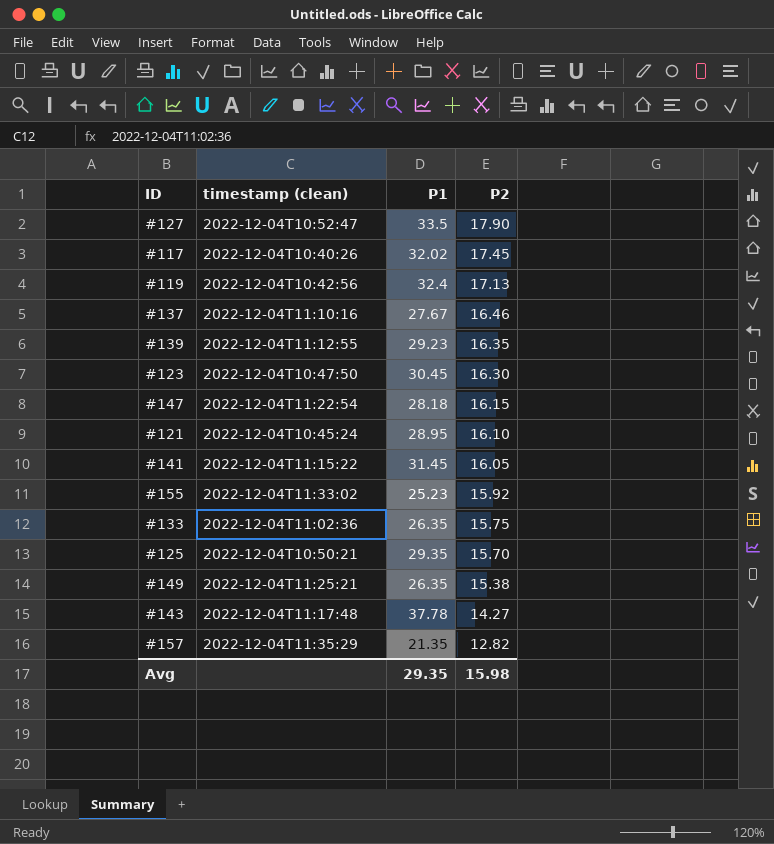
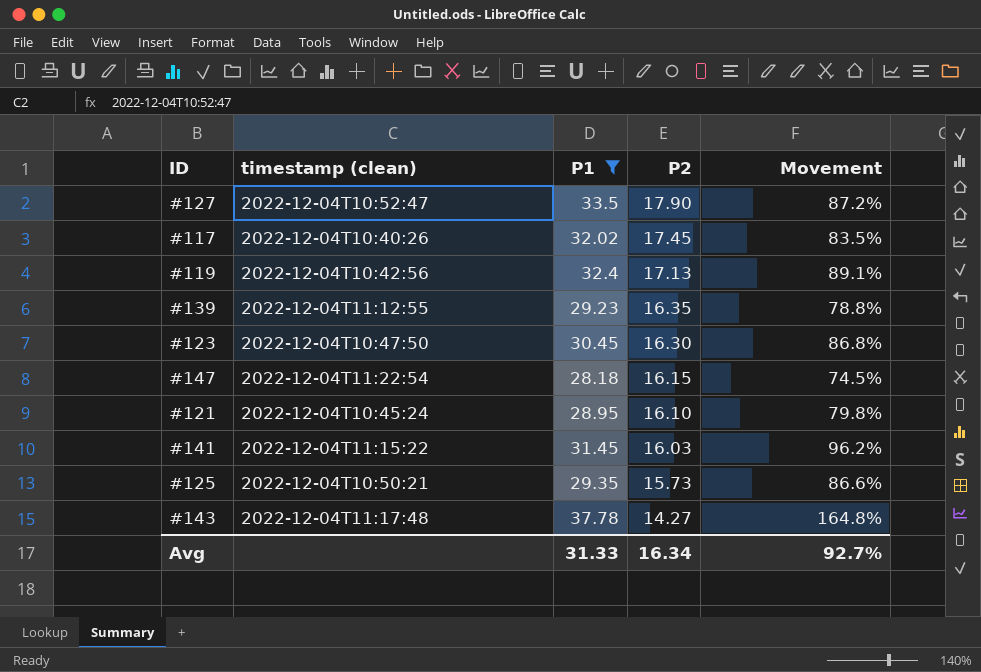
filter: none -> P1 >= 28.18
column Movement | formula: none -> ([P1] - [P2]) / [P2]
#141 | P2: 16.05 -> 16.03
#125 | P2: 15.70 -> 15.73
Avg | P1: 29.35 -> 31.33
Avg | P2: 15.98 -> 16.34

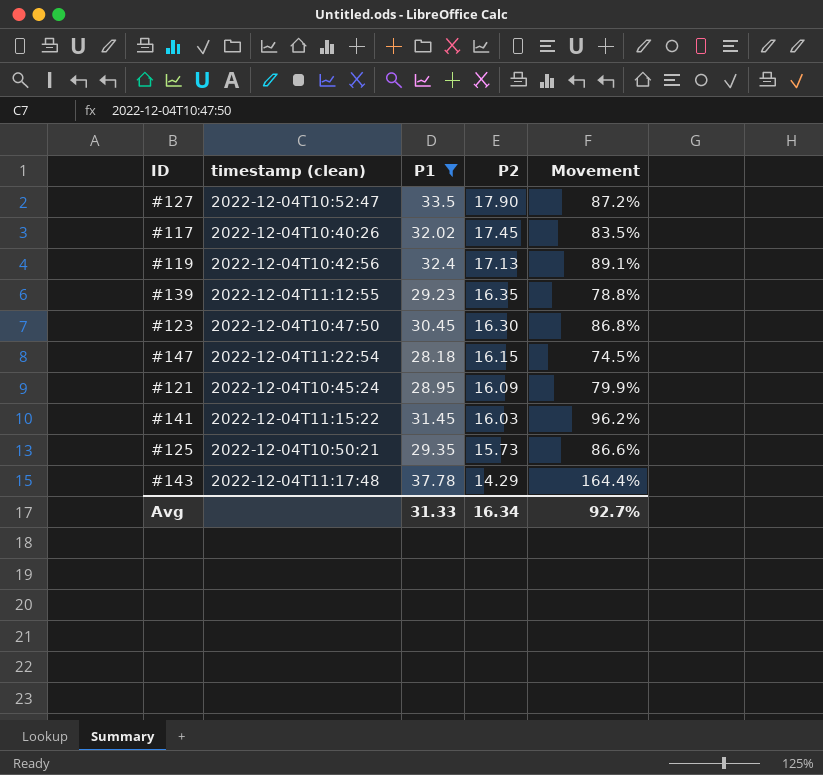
#121 | P2: 16.10 -> 16.09
#121 | Movement: 79.8% -> 79.9%
#143 | P2: 14.27 -> 14.29
#143 | Movement: 164.8% -> 164.4%

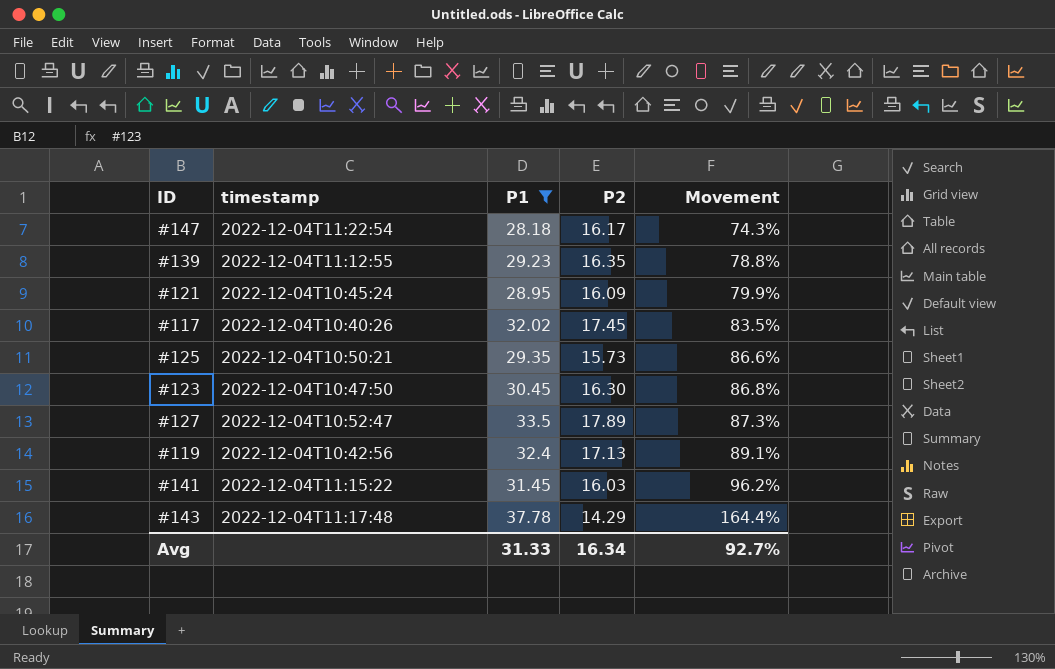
row order: P2 descending -> Movement ascending
column name: timestamp (clean) -> timestamp
#147 | P2: 16.15 -> 16.17
#147 | Movement: 74.5% -> 74.3%
#127 | P2: 17.90 -> 17.89
#127 | Movement: 87.2% -> 87.3%

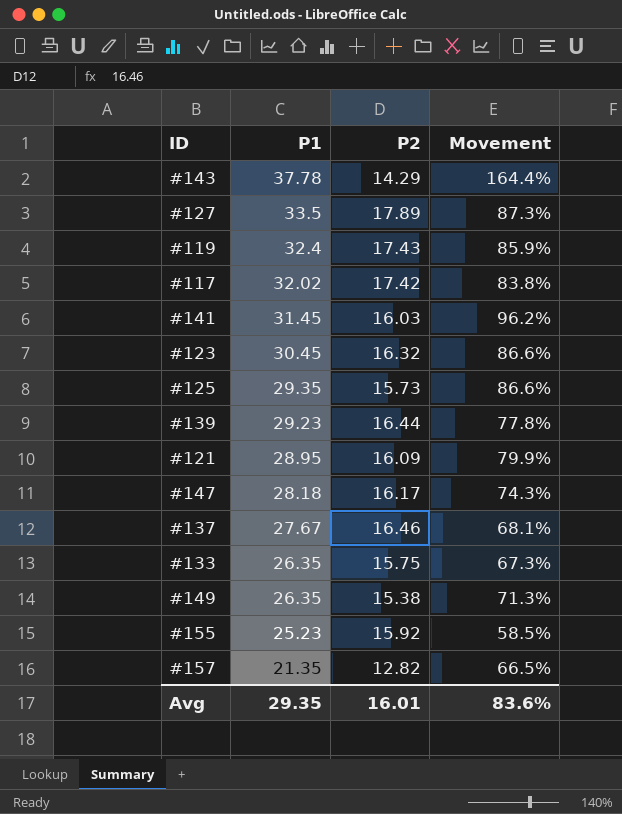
filter: P1 >= 28.18 -> none
row order: Movement ascending -> P1 descending
column timestamp | position: 2 -> none
#119 | P2: 17.13 -> 17.43
#119 | Movement: 89.1% -> 85.9%
#117 | P2: 17.45 -> 17.42
#117 | Movement: 83.5% -> 83.8%
#123 | P2: 16.30 -> 16.32
#123 | Movement: 86.8% -> 86.6%
#139 | P2: 16.35 -> 16.44
#139 | Movement: 78.8% -> 77.8%
Avg | P1: 31.33 -> 29.35
Avg | P2: 16.34 -> 16.01
Avg | Movement: 92.7% -> 83.6%

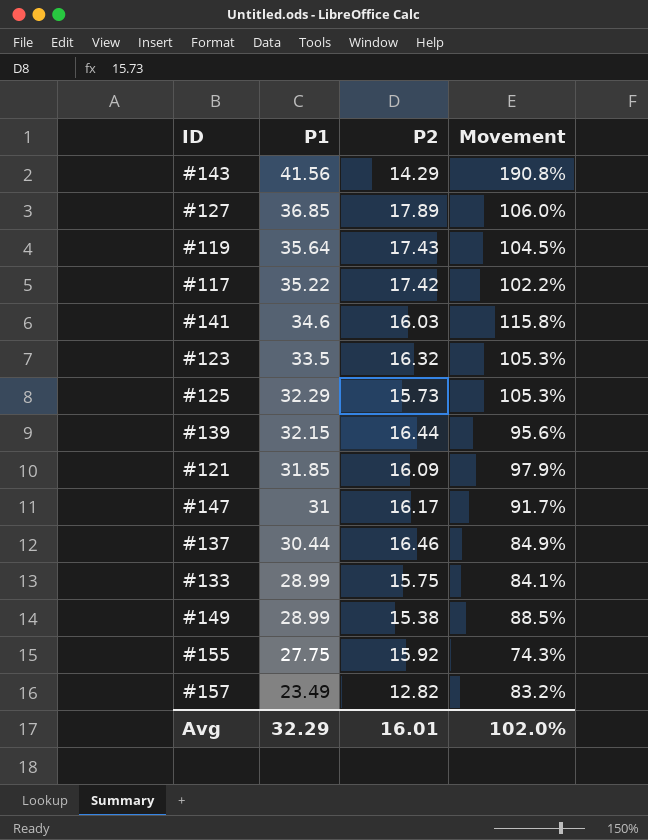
#143 | P1: 37.78 -> 41.56
#143 | Movement: 164.4% -> 190.8%
#127 | P1: 33.5 -> 36.85
#127 | Movement: 87.3% -> 106.0%
#119 | P1: 32.4 -> 35.64
#119 | Movement: 85.9% -> 104.5%
#117 | P1: 32.02 -> 35.22
#117 | Movement: 83.8% -> 102.2%
#141 | P1: 31.45 -> 34.6
#141 | Movement: 96.2% -> 115.8%
#123 | P1: 30.45 -> 33.5
#123 | Movement: 86.6% -> 105.3%
#125 | P1: 29.35 -> 32.29
#125 | Movement: 86.6% -> 105.3%
#139 | P1: 29.23 -> 32.15
#139 | Movement: 77.8% -> 95.6%
#121 | P1: 28.95 -> 31.85
#121 | Movement: 79.9% -> 97.9%
#147 | P1: 28.18 -> 31
#147 | Movement: 74.3% -> 91.7%
#137 | P1: 27.67 -> 30.44
#137 | Movement: 68.1% -> 84.9%
#133 | P1: 26.35 -> 28.99
#133 | Movement: 67.3% -> 84.1%
#149 | P1: 26.35 -> 28.99
#149 | Movement: 71.3% -> 88.5%
#155 | P1: 25.23 -> 27.75
#155 | Movement: 58.5% -> 74.3%
#157 | P1: 21.35 -> 23.49
#157 | Movement: 66.5% -> 83.2%
Avg | P1: 29.35 -> 32.29
Avg | Movement: 83.6% -> 102.0%

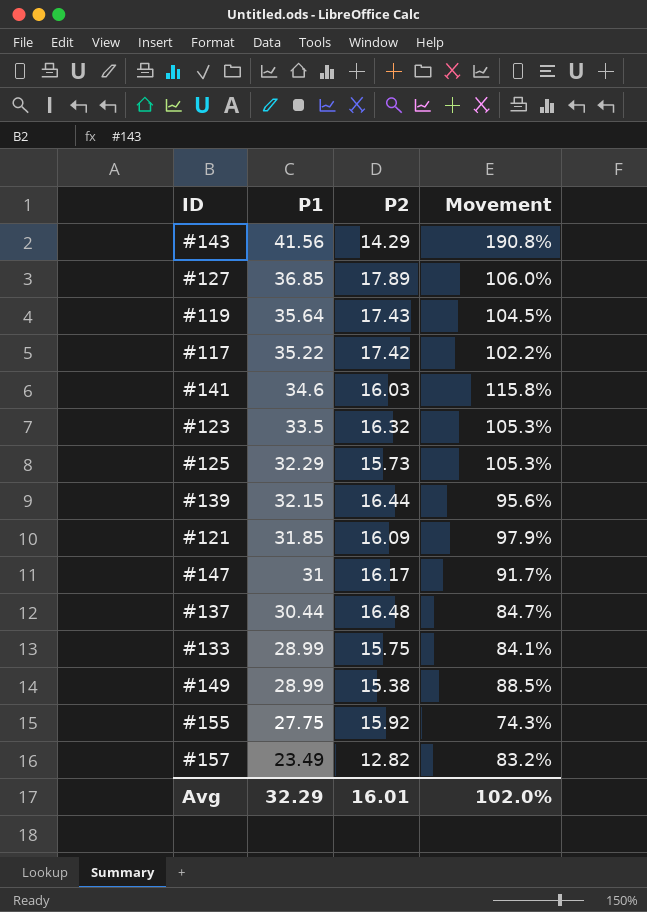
#137 | P2: 16.46 -> 16.48
#137 | Movement: 84.9% -> 84.7%

